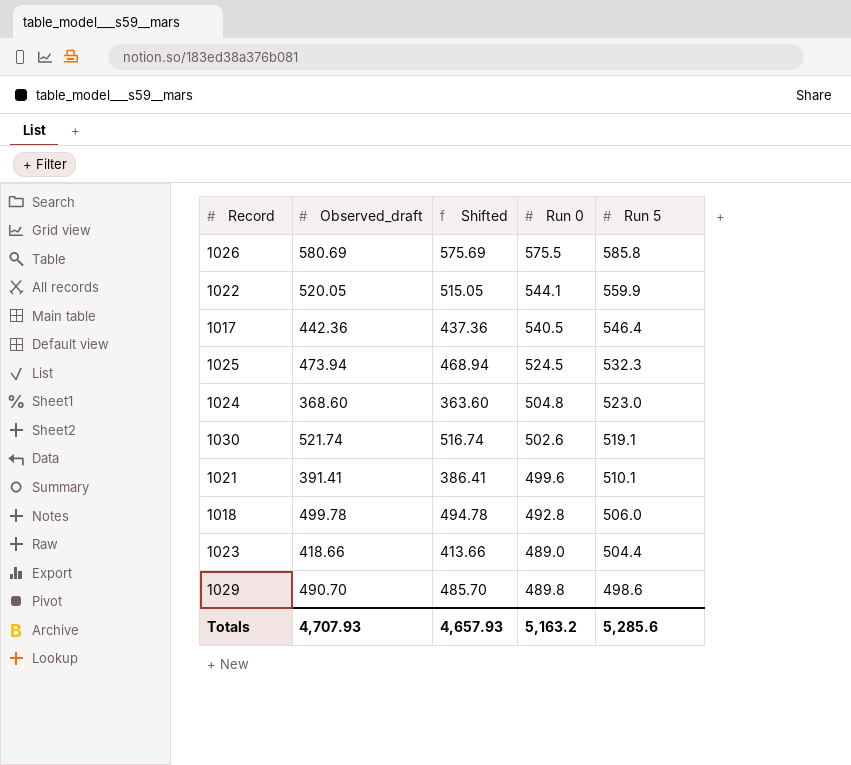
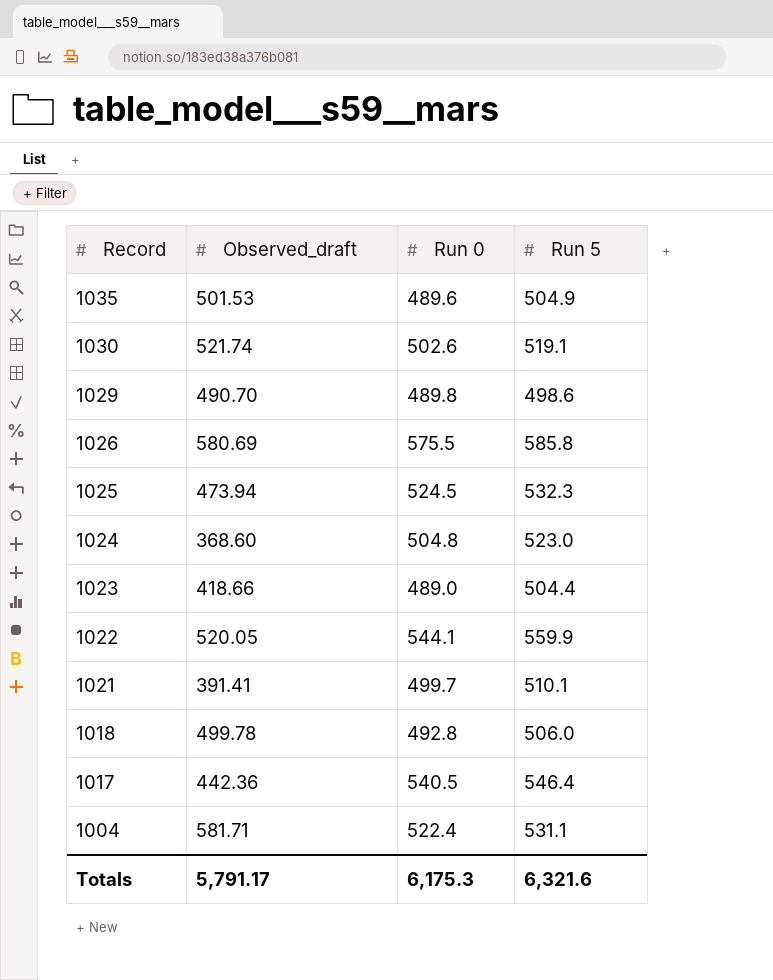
row order: Run 5 descending -> Record descending
column Shifted | formula: [Observed_draft] - 5 -> none
row 1035: none -> 501.53 | 489.6 | 504.9
1021 | Run 0: 499.6 -> 499.7
row 1004: none -> 581.71 | 522.4 | 531.1
Totals | Observed_draft: 4,707.93 -> 5,791.17
Totals | Run 0: 5,163.2 -> 6,175.3
Totals | Run 5: 5,285.6 -> 6,321.6

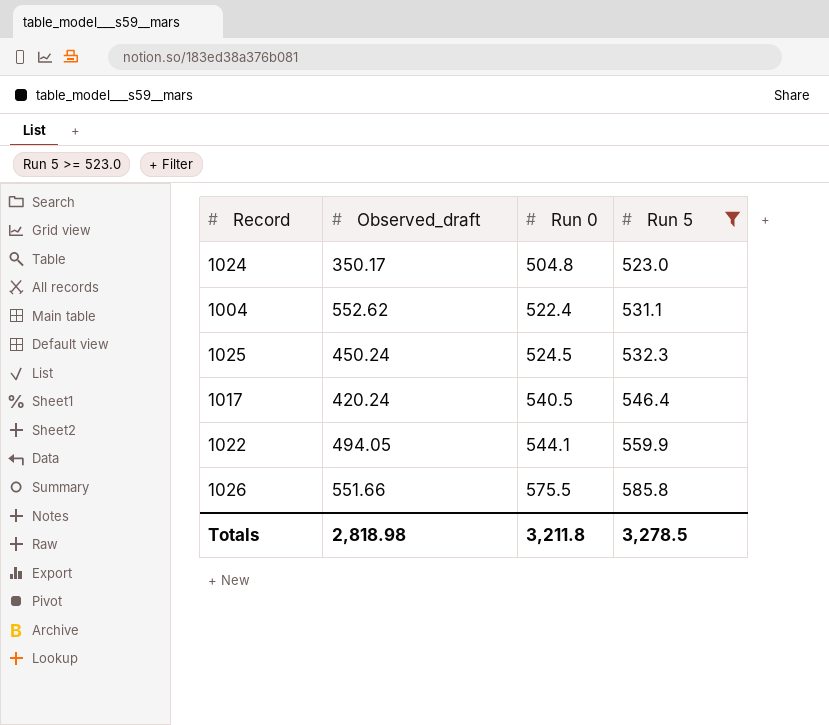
filter: none -> Run 5 >= 523.0
row order: Record descending -> Run 0 ascending
1024 | Observed_draft: 368.60 -> 350.17
1004 | Observed_draft: 581.71 -> 552.62
1025 | Observed_draft: 473.94 -> 450.24
1017 | Observed_draft: 442.36 -> 420.24
1022 | Observed_draft: 520.05 -> 494.05
1026 | Observed_draft: 580.69 -> 551.66
Totals | Observed_draft: 5,791.17 -> 2,818.98
Totals | Run 0: 6,175.3 -> 3,211.8
Totals | Run 5: 6,321.6 -> 3,278.5

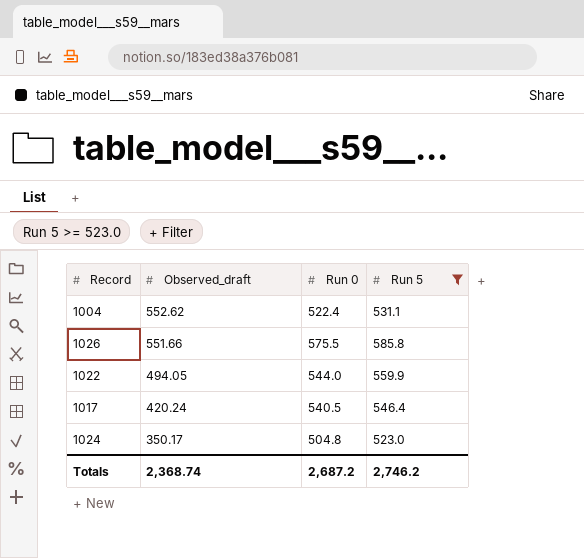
row order: Run 0 ascending -> Observed_draft descending
row 1025: 450.24 | 524.5 | 532.3 -> none
1022 | Run 0: 544.1 -> 544.0
Totals | Observed_draft: 2,818.98 -> 2,368.74
Totals | Run 0: 3,211.8 -> 2,687.2
Totals | Run 5: 3,278.5 -> 2,746.2

